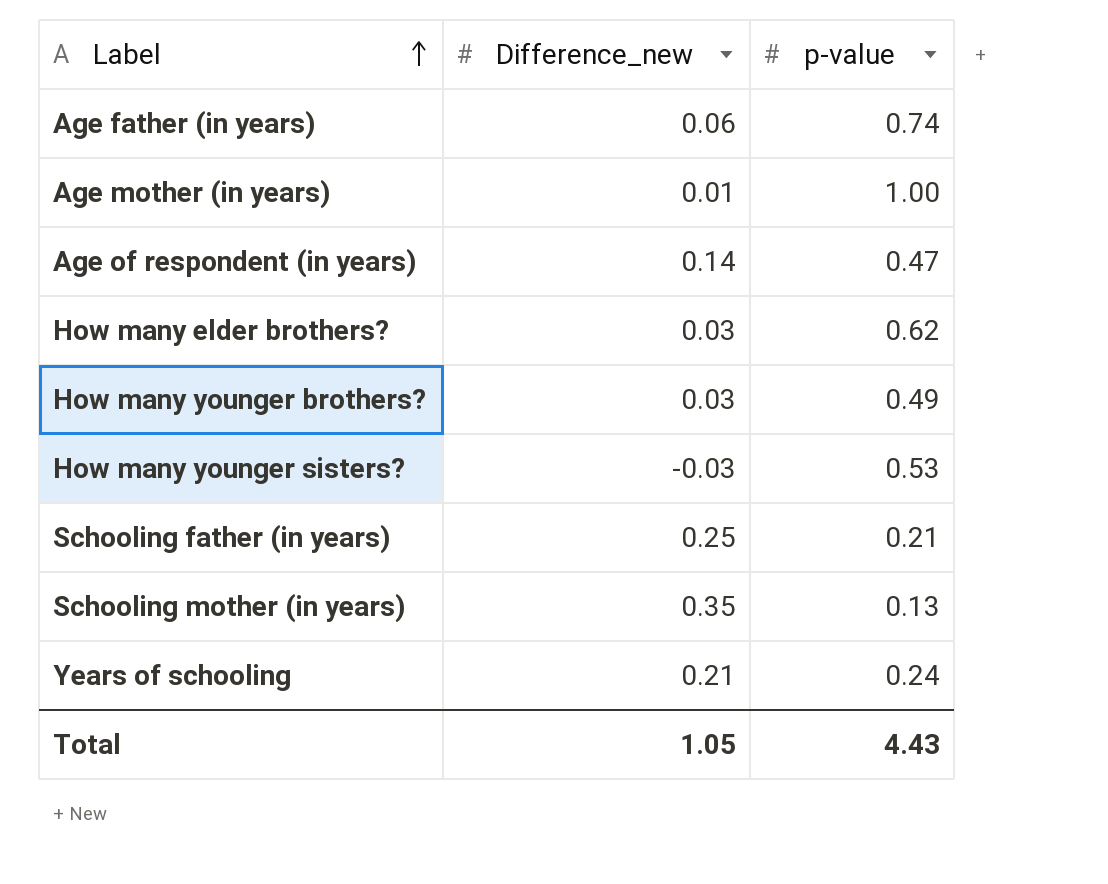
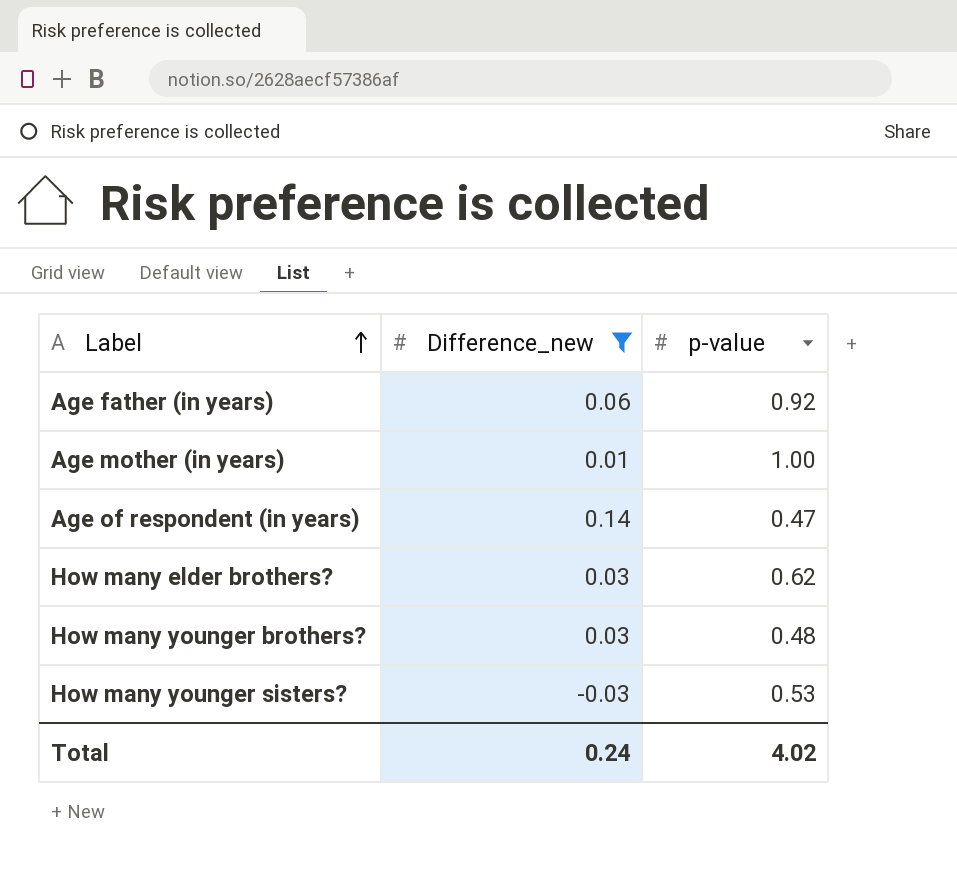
filter: none -> Difference_new <= 0.14
Age father (in years) | p-value: 0.74 -> 0.92
How many younger brothers? | p-value: 0.49 -> 0.48
Total | Difference_new: 1.05 -> 0.24
Total | p-value: 4.43 -> 4.02

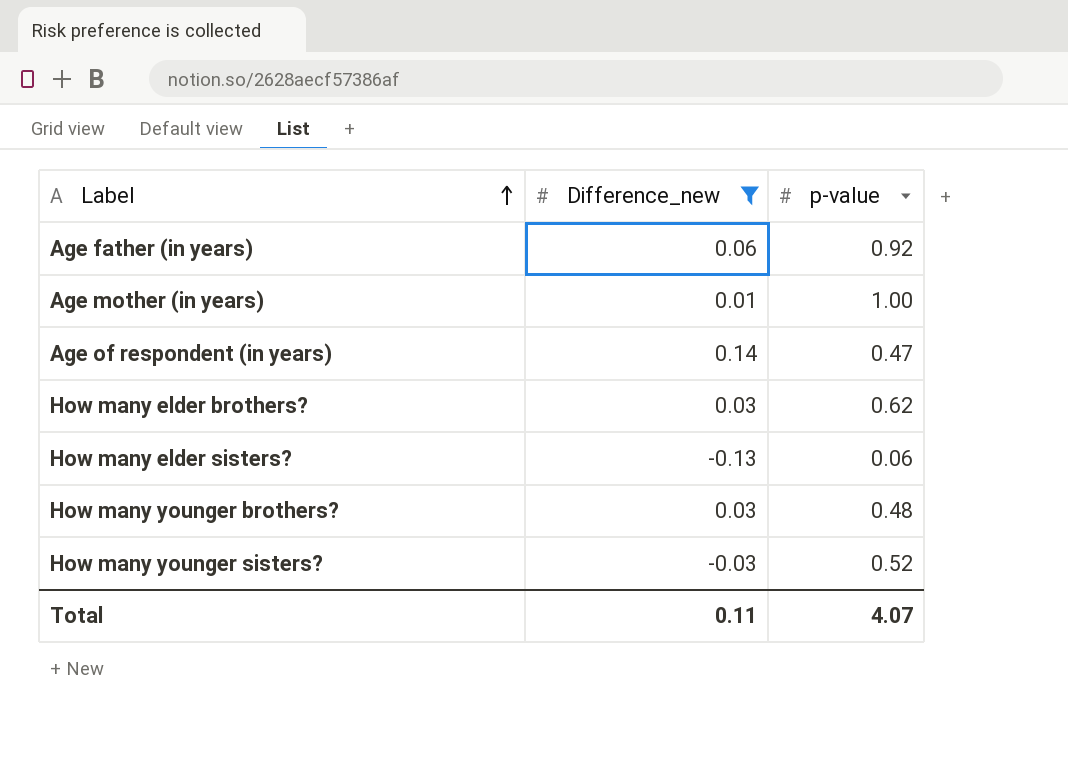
row How many elder sisters?: none -> -0.13 | 0.06
How many younger sisters? | p-value: 0.53 -> 0.52
Total | Difference_new: 0.24 -> 0.11
Total | p-value: 4.02 -> 4.07

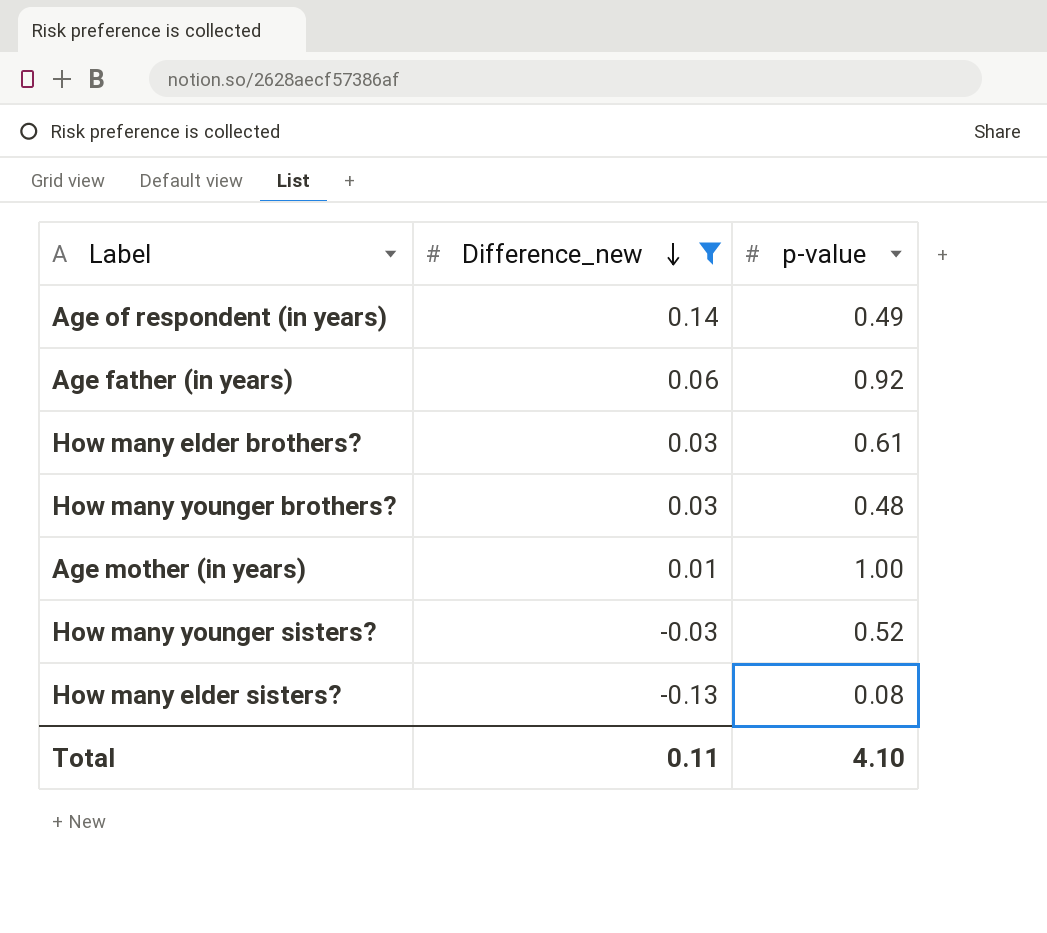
row order: Label ascending -> Difference_new descending
Age of respondent (in years) | p-value: 0.47 -> 0.49
How many elder brothers? | p-value: 0.62 -> 0.61
How many elder sisters? | p-value: 0.06 -> 0.08
Total | p-value: 4.07 -> 4.10

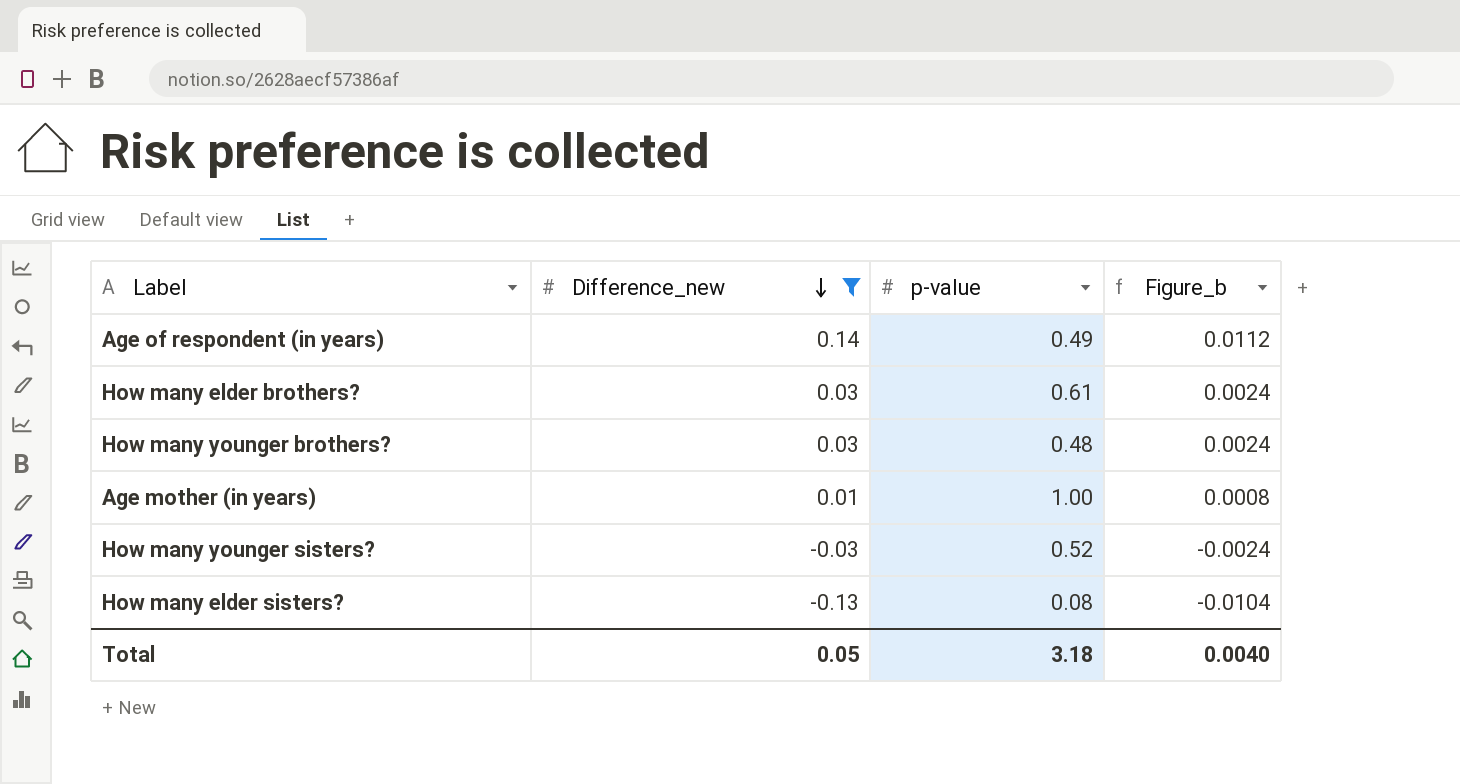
column Figure_b | formula: none -> [Difference_new] * 0.08
row Age father (in years): 0.06 | 0.92 -> none
Total | Difference_new: 0.11 -> 0.05
Total | p-value: 4.10 -> 3.18

